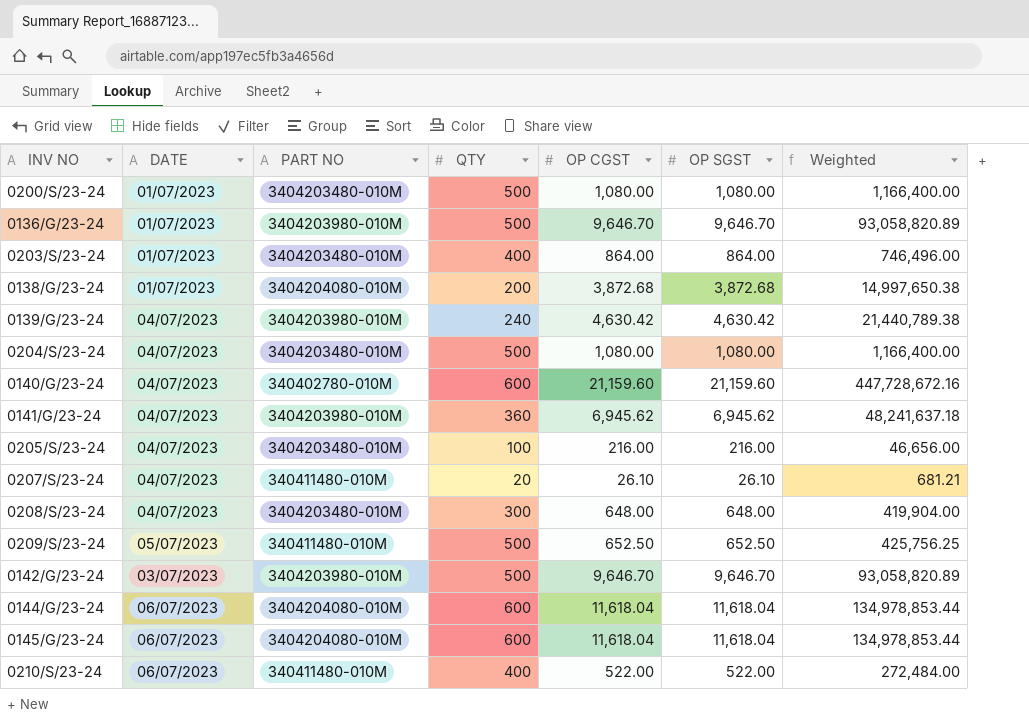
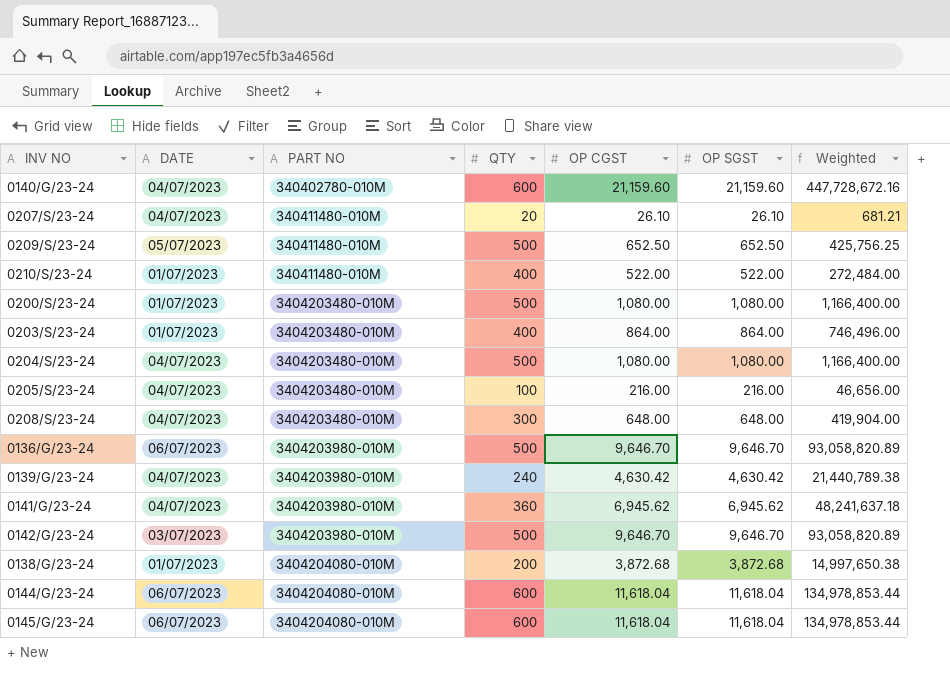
row order: none -> PART NO ascending
0210/S/23-24 | DATE: 06/07/2023 -> 01/07/2023
0136/G/23-24 | DATE: 01/07/2023 -> 06/07/2023

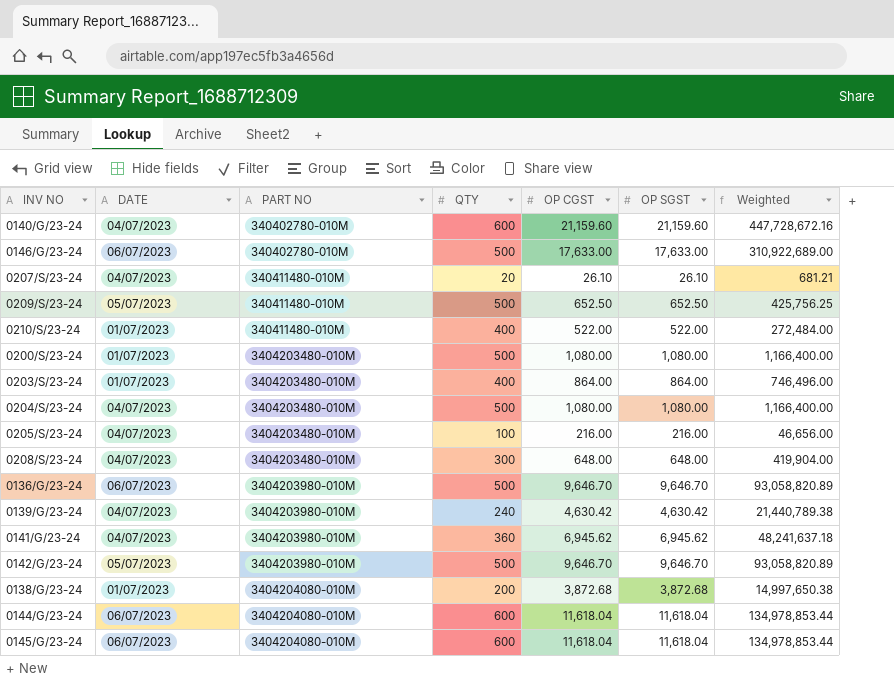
row 0146/G/23-24: none -> 06/07/2023 | 340402780-010M | 500 | 17,633.00 | 17,633.00 | 310,922,689.00
0142/G/23-24 | DATE: 03/07/2023 -> 05/07/2023

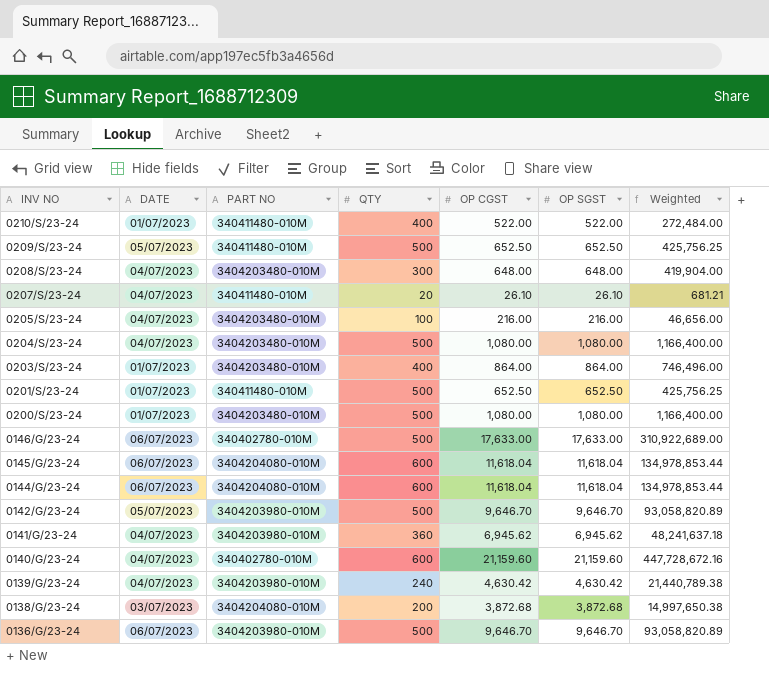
row order: PART NO ascending -> INV NO descending
row 0201/S/23-24: none -> 01/07/2023 | 340411480-010M | 500 | 652.50 | 652.50 | 425,756.25
0138/G/23-24 | DATE: 01/07/2023 -> 03/07/2023

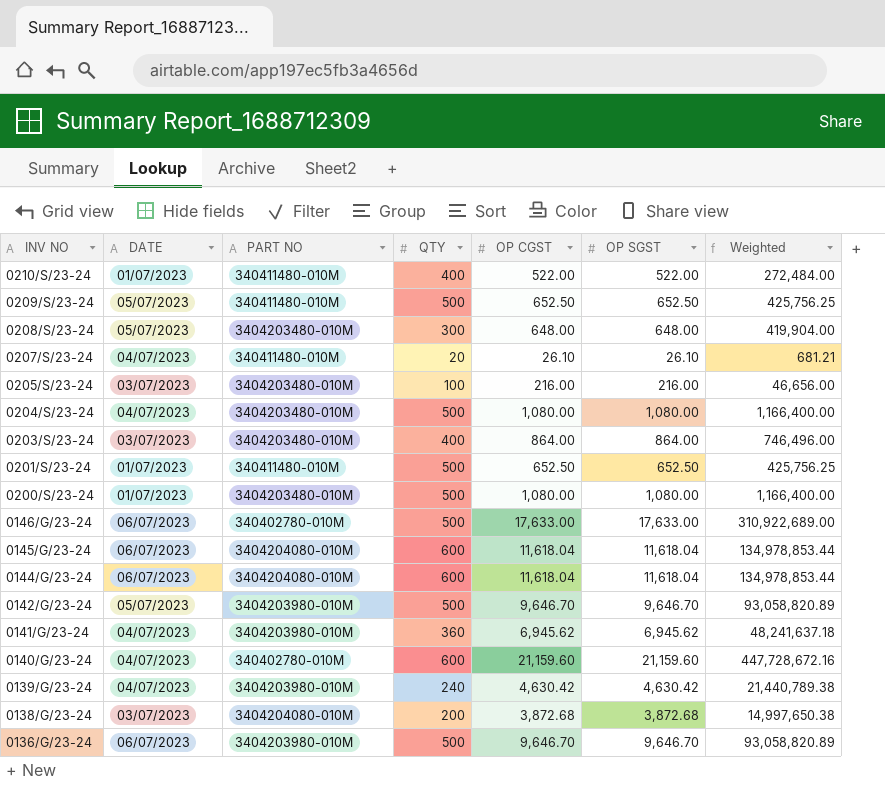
0208/S/23-24 | DATE: 04/07/2023 -> 05/07/2023
0205/S/23-24 | DATE: 04/07/2023 -> 03/07/2023
0203/S/23-24 | DATE: 01/07/2023 -> 03/07/2023

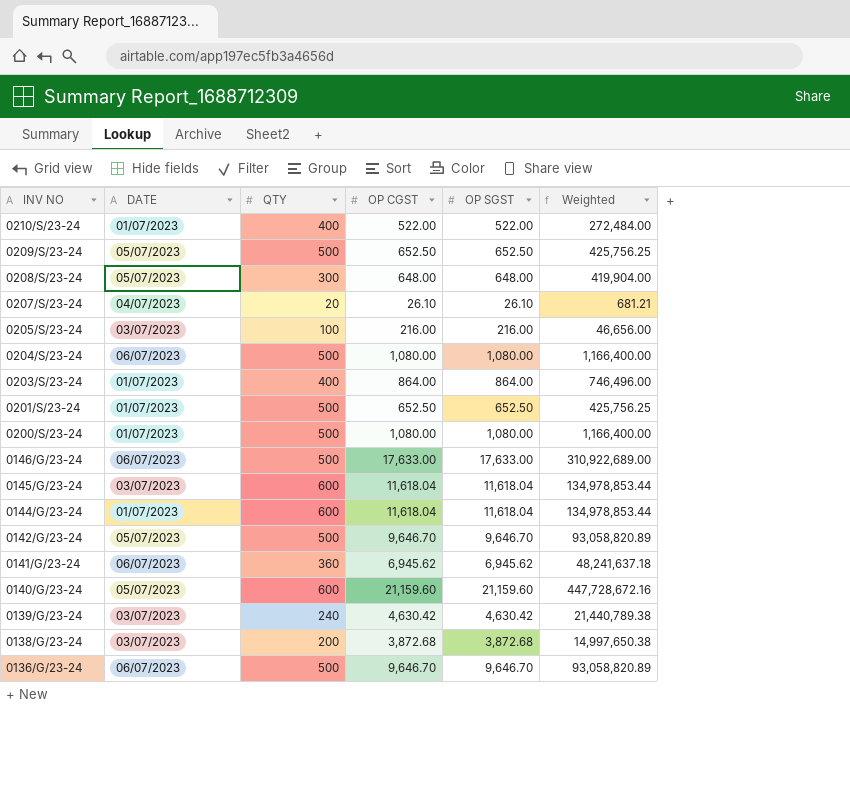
column PART NO | position: 3 -> none
0204/S/23-24 | DATE: 04/07/2023 -> 06/07/2023
0203/S/23-24 | DATE: 03/07/2023 -> 01/07/2023
0145/G/23-24 | DATE: 06/07/2023 -> 03/07/2023
0144/G/23-24 | DATE: 06/07/2023 -> 01/07/2023
0141/G/23-24 | DATE: 04/07/2023 -> 06/07/2023
0140/G/23-24 | DATE: 04/07/2023 -> 05/07/2023
0139/G/23-24 | DATE: 04/07/2023 -> 03/07/2023

